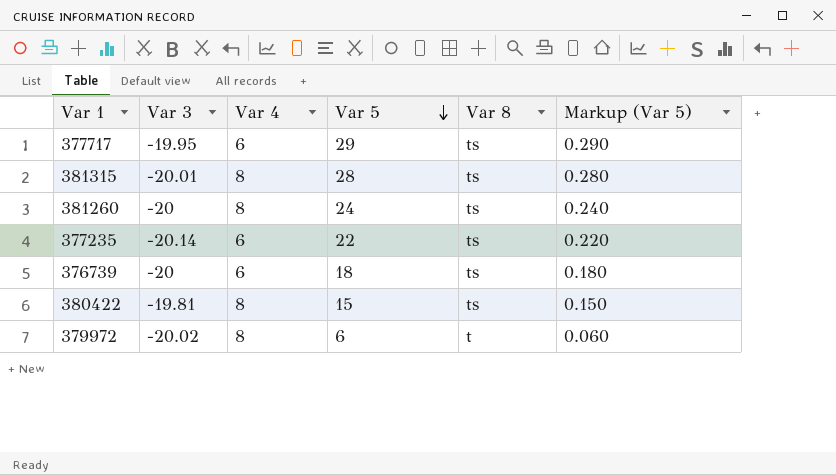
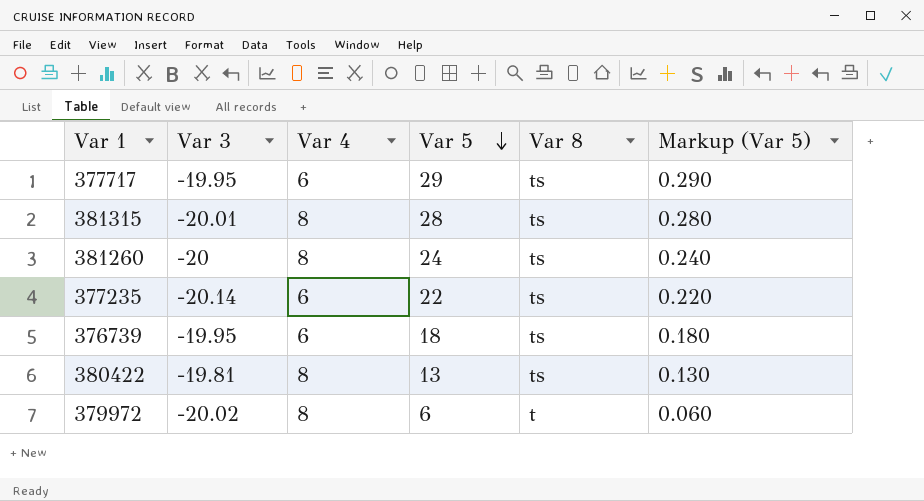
376739 | Var 3: -20 -> -19.95
380422 | Var 5: 15 -> 13
380422 | Markup (Var 5): 0.150 -> 0.130

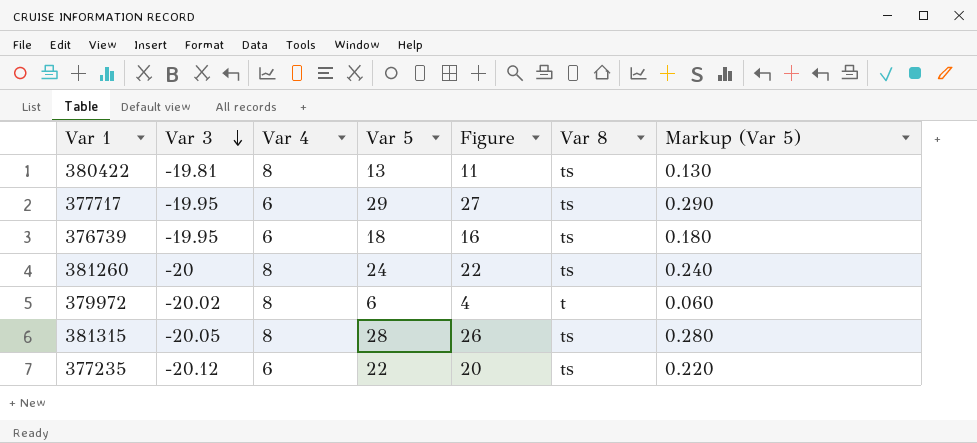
row order: Var 5 descending -> Var 3 descending
column Figure | formula: none -> [Var 5] - 2
381315 | Var 3: -20.01 -> -20.05
377235 | Var 3: -20.14 -> -20.12

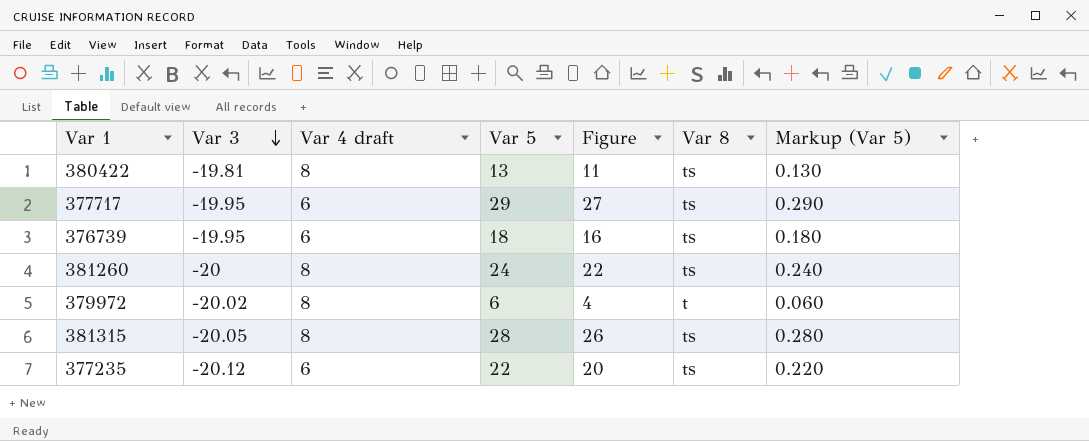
column name: Var 4 -> Var 4 draft

